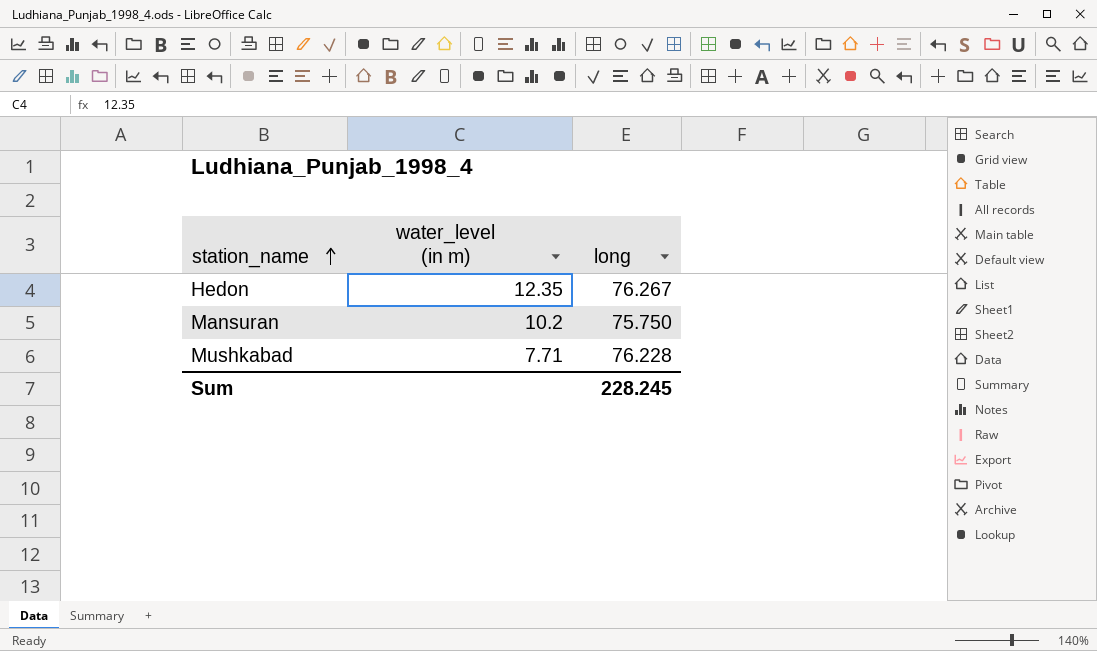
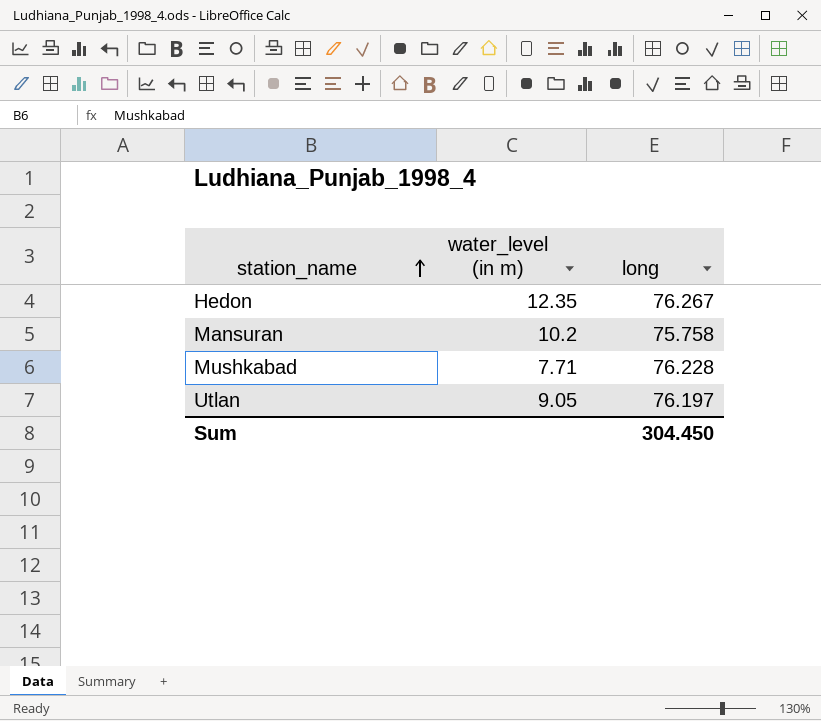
Mansuran | long: 75.750 -> 75.758
row Utlan: none -> 9.05 | 76.197
Sum | long: 228.245 -> 304.450

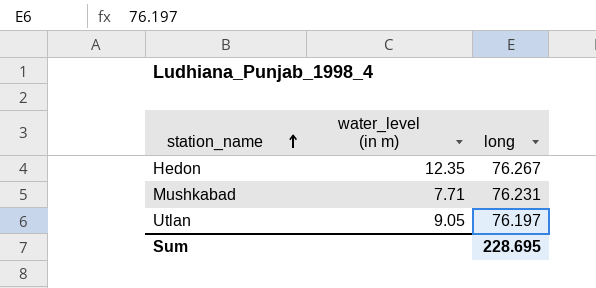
row Mansuran: 10.2 | 75.758 -> none
Mushkabad | long: 76.228 -> 76.231
Sum | long: 304.450 -> 228.695

